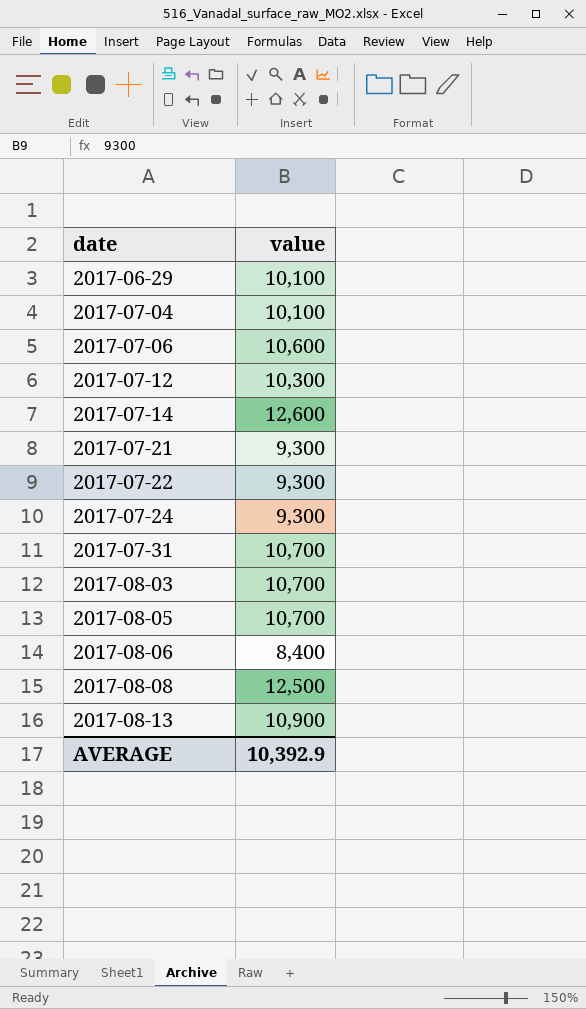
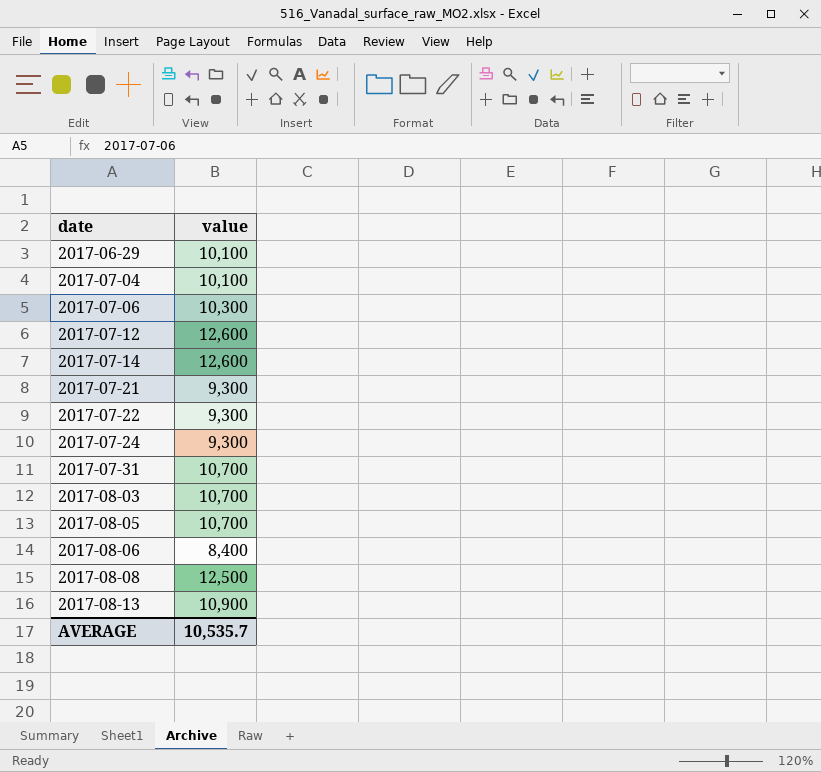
2017-07-06 | value: 10,600 -> 10,300
2017-07-12 | value: 10,300 -> 12,600
AVERAGE | value: 10,392.9 -> 10,535.7

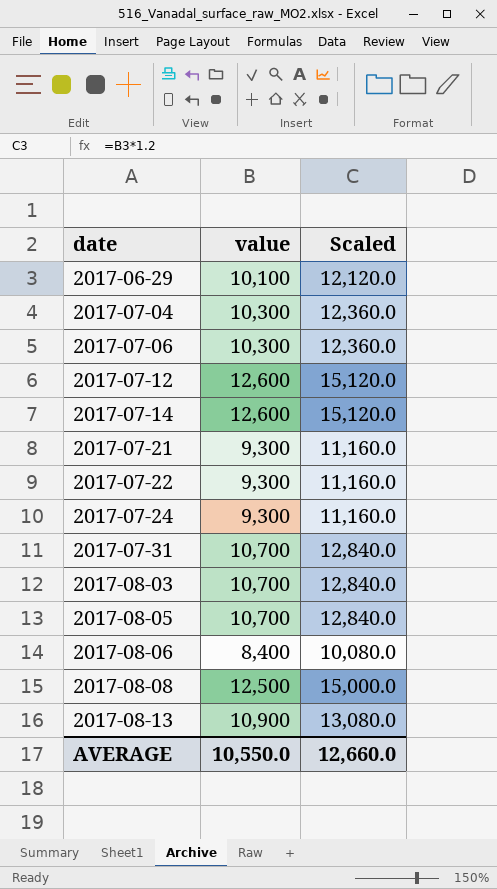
column Scaled | formula: none -> [value] * 1.2
2017-07-04 | value: 10,100 -> 10,300
AVERAGE | value: 10,535.7 -> 10,550.0

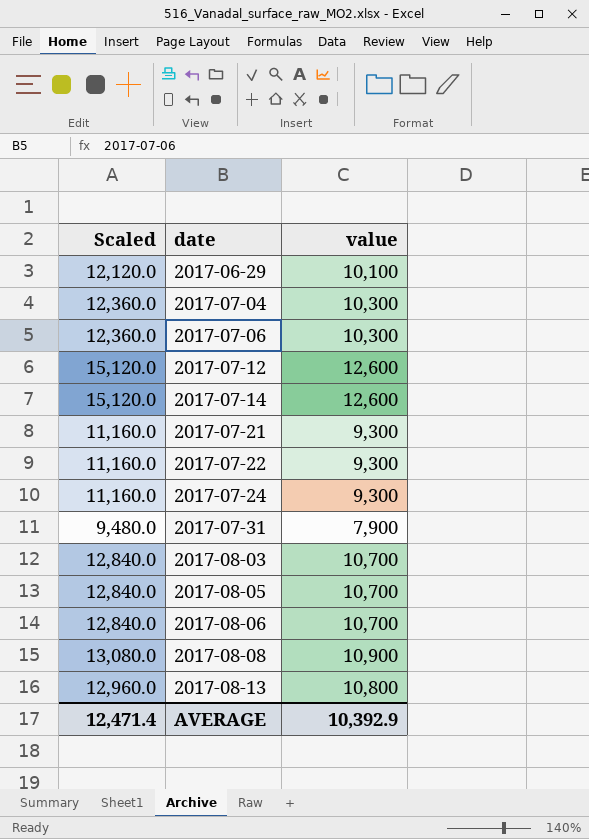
column Scaled | position: 3 -> 1
2017-07-31 | Scaled: 12,840.0 -> 9,480.0
2017-07-31 | value: 10,700 -> 7,900
2017-08-06 | Scaled: 10,080.0 -> 12,840.0
2017-08-06 | value: 8,400 -> 10,700
2017-08-08 | Scaled: 15,000.0 -> 13,080.0
2017-08-08 | value: 12,500 -> 10,900
2017-08-13 | Scaled: 13,080.0 -> 12,960.0
2017-08-13 | value: 10,900 -> 10,800
AVERAGE | Scaled: 12,660.0 -> 12,471.4
AVERAGE | value: 10,550.0 -> 10,392.9

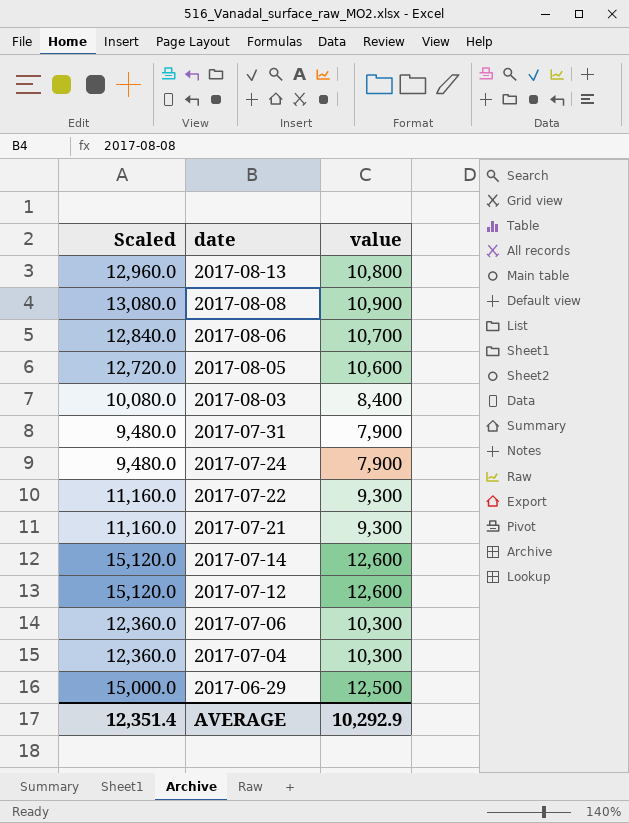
row order: date ascending -> date descending
2017-08-05 | Scaled: 12,840.0 -> 12,720.0
2017-08-05 | value: 10,700 -> 10,600
2017-08-03 | Scaled: 12,840.0 -> 10,080.0
2017-08-03 | value: 10,700 -> 8,400
2017-07-24 | Scaled: 11,160.0 -> 9,480.0
2017-07-24 | value: 9,300 -> 7,900
2017-06-29 | Scaled: 12,120.0 -> 15,000.0
2017-06-29 | value: 10,100 -> 12,500
AVERAGE | Scaled: 12,471.4 -> 12,351.4
AVERAGE | value: 10,392.9 -> 10,292.9

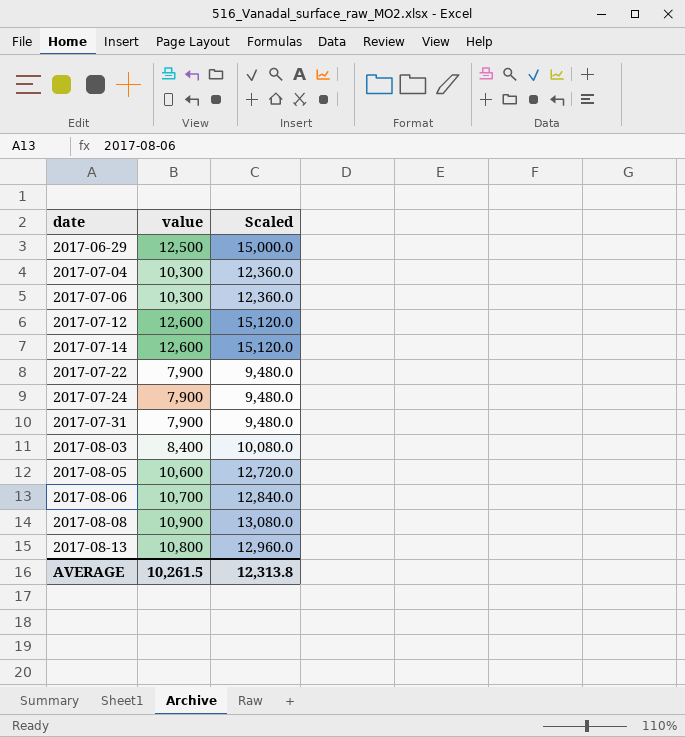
row order: date descending -> date ascending
column Scaled | position: 1 -> 3
row 2017-07-21: 11,160.0 | 9,300 -> none
2017-07-22 | value: 9,300 -> 7,900
2017-07-22 | Scaled: 11,160.0 -> 9,480.0
AVERAGE | value: 10,292.9 -> 10,261.5
AVERAGE | Scaled: 12,351.4 -> 12,313.8

